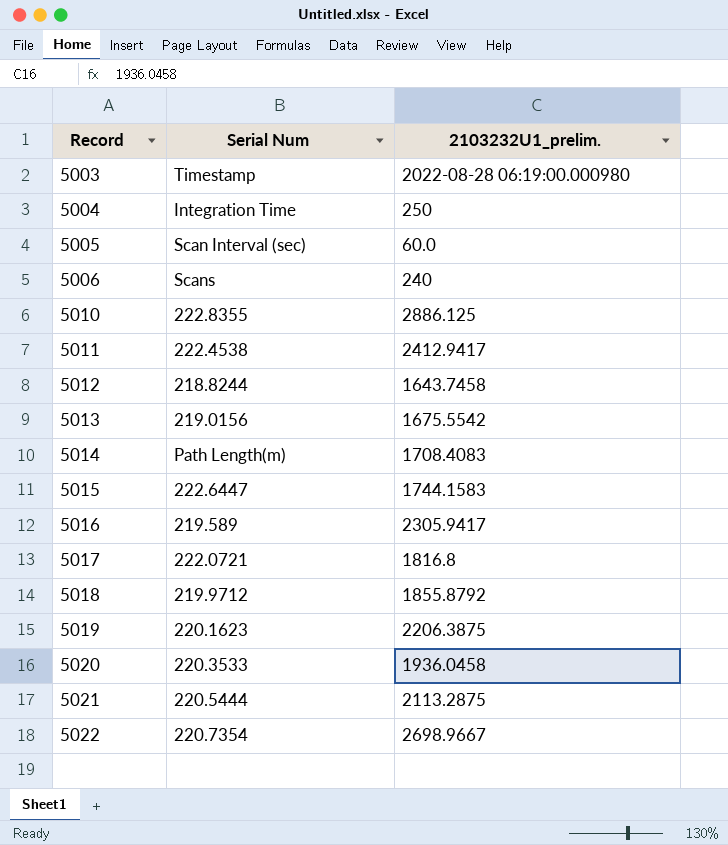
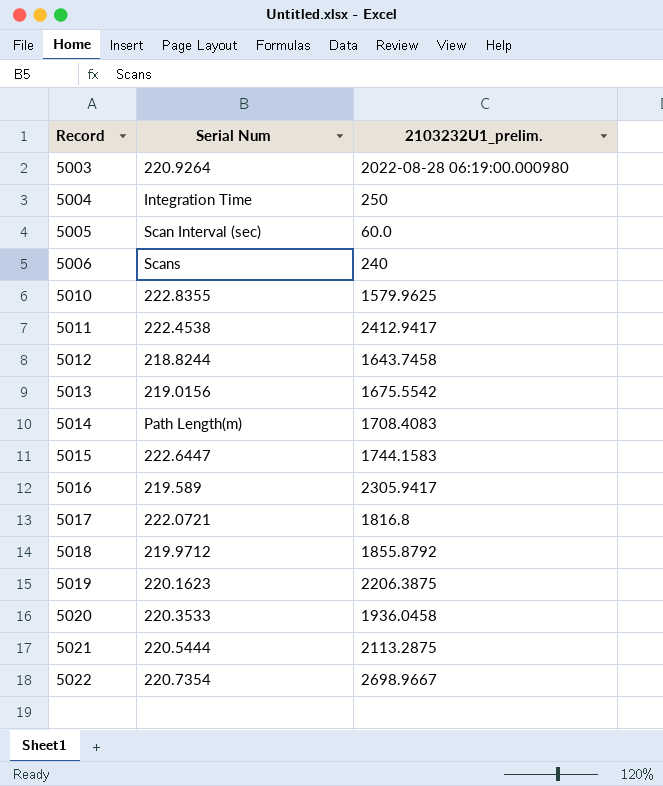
5003 | Serial Num: Timestamp -> 220.9264
5010 | 2103232U1_prelim.: 2886.125 -> 1579.9625

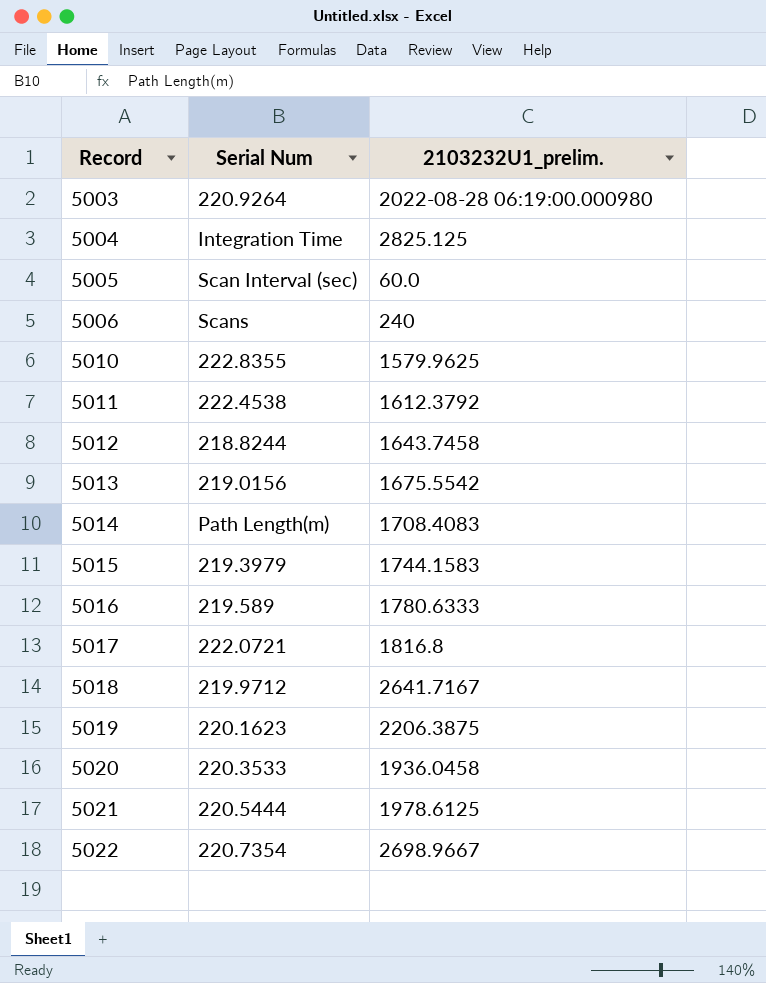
5004 | 2103232U1_prelim.: 250 -> 2825.125
5011 | 2103232U1_prelim.: 2412.9417 -> 1612.3792
5015 | Serial Num: 222.6447 -> 219.3979
5016 | 2103232U1_prelim.: 2305.9417 -> 1780.6333
5018 | 2103232U1_prelim.: 1855.8792 -> 2641.7167
5021 | 2103232U1_prelim.: 2113.2875 -> 1978.6125

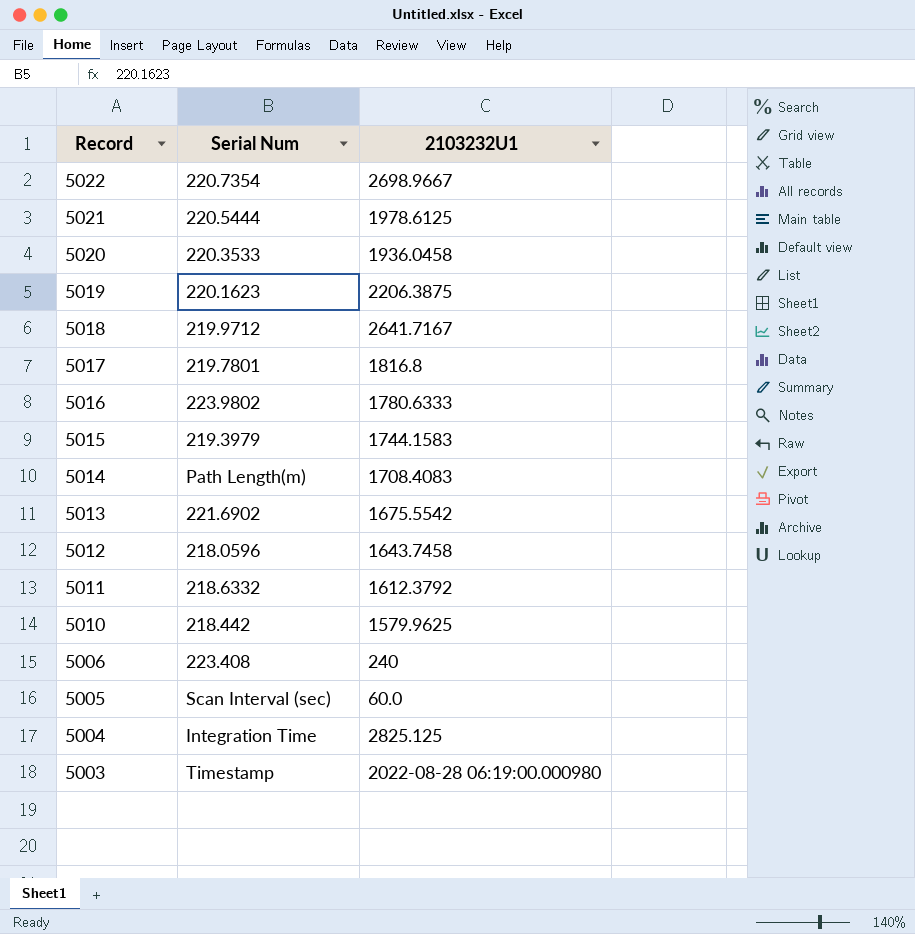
row order: Record ascending -> Record descending
column name: 2103232U1_prelim. -> 2103232U1
5017 | Serial Num: 222.0721 -> 219.7801
5016 | Serial Num: 219.589 -> 223.9802
5013 | Serial Num: 219.0156 -> 221.6902
5012 | Serial Num: 218.8244 -> 218.0596
5011 | Serial Num: 222.4538 -> 218.6332
5010 | Serial Num: 222.8355 -> 218.442
5006 | Serial Num: Scans -> 223.408
5003 | Serial Num: 220.9264 -> Timestamp

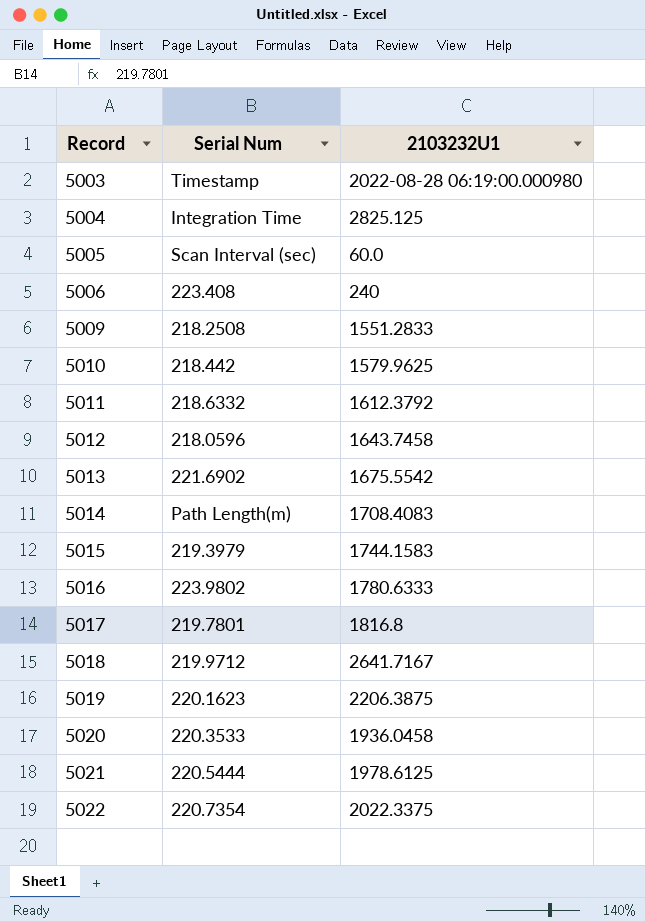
row order: Record descending -> Record ascending
row 5009: none -> 218.2508 | 1551.2833
5022 | 2103232U1: 2698.9667 -> 2022.3375

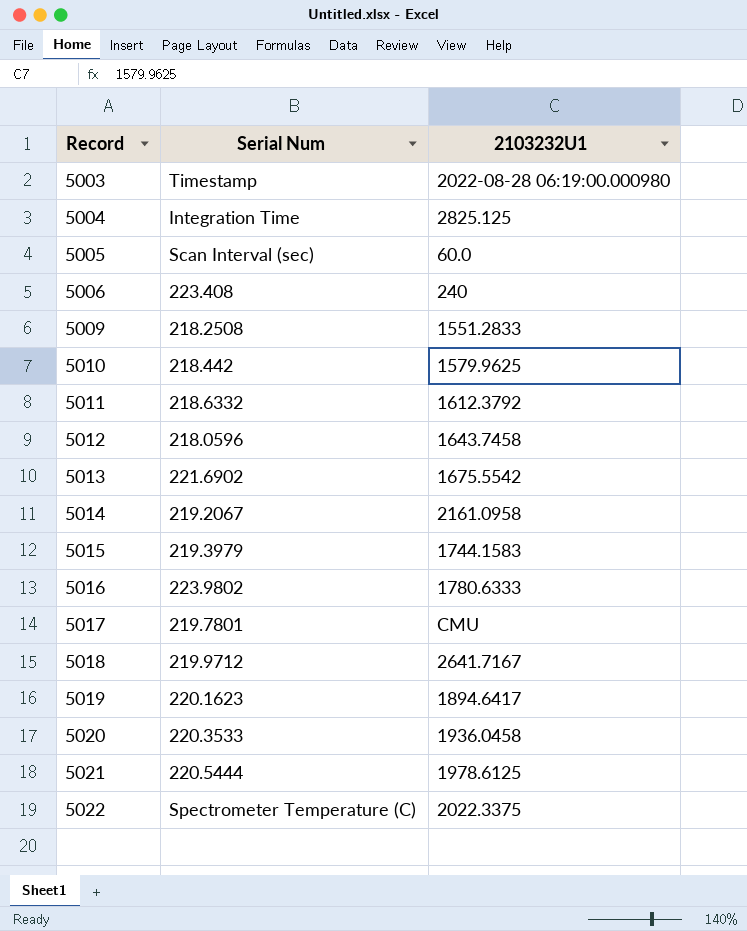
5014 | Serial Num: Path Length(m) -> 219.2067
5014 | 2103232U1: 1708.4083 -> 2161.0958
5017 | 2103232U1: 1816.8 -> CMU
5019 | 2103232U1: 2206.3875 -> 1894.6417
5022 | Serial Num: 220.7354 -> Spectrometer Temperature (C)

